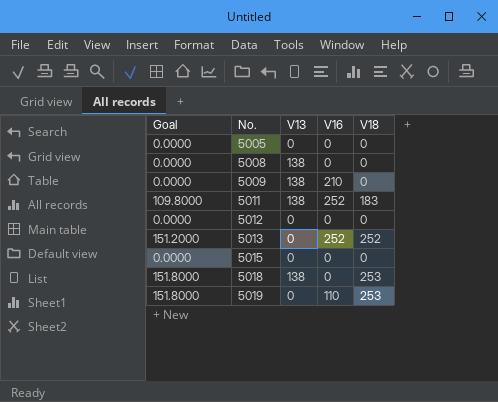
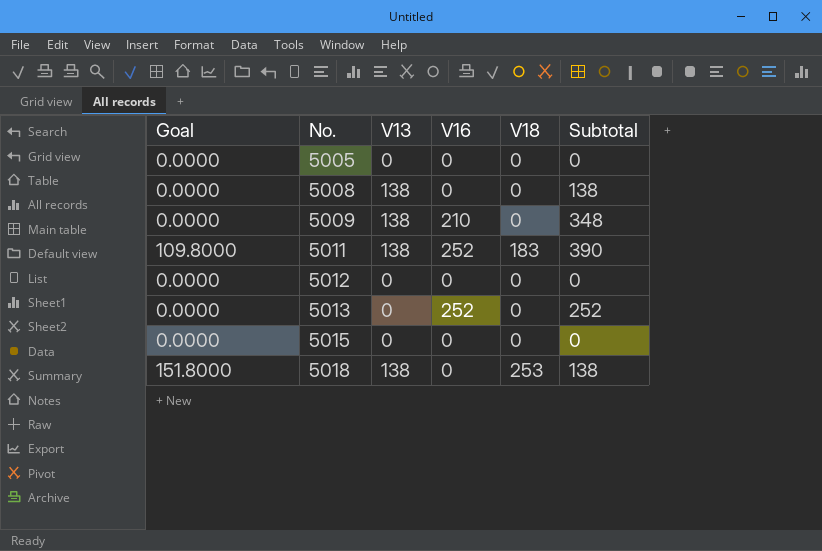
column Subtotal | formula: none -> [V13] + [V16]
row 5019: 151.8000 | 0 | 110 | 253 -> none
5013 | Goal: 151.2000 -> 0.0000
5013 | V18: 252 -> 0

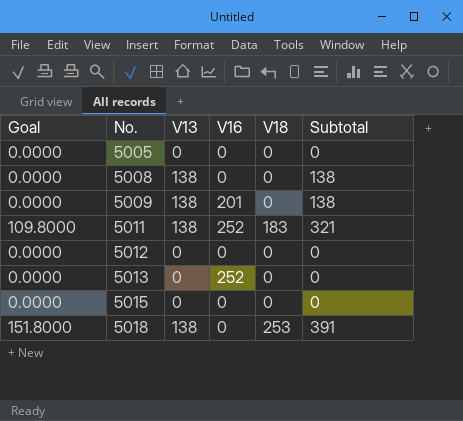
column Subtotal | formula: [V13] + [V16] -> [V13] + [V18]
5009 | V16: 210 -> 201

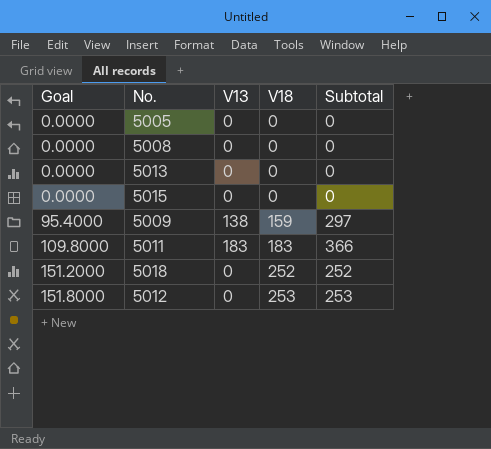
row order: No. ascending -> Goal ascending
column V16 | position: 4 -> none
5008 | V13: 138 -> 0
5008 | Subtotal: 138 -> 0
5009 | Goal: 0.0000 -> 95.4000
5009 | V18: 0 -> 159
5009 | Subtotal: 138 -> 297
5011 | V13: 138 -> 183
5011 | Subtotal: 321 -> 366
5018 | Goal: 151.8000 -> 151.2000
5018 | V13: 138 -> 0
5018 | V18: 253 -> 252
5018 | Subtotal: 391 -> 252
5012 | Goal: 0.0000 -> 151.8000
5012 | V18: 0 -> 253
5012 | Subtotal: 0 -> 253

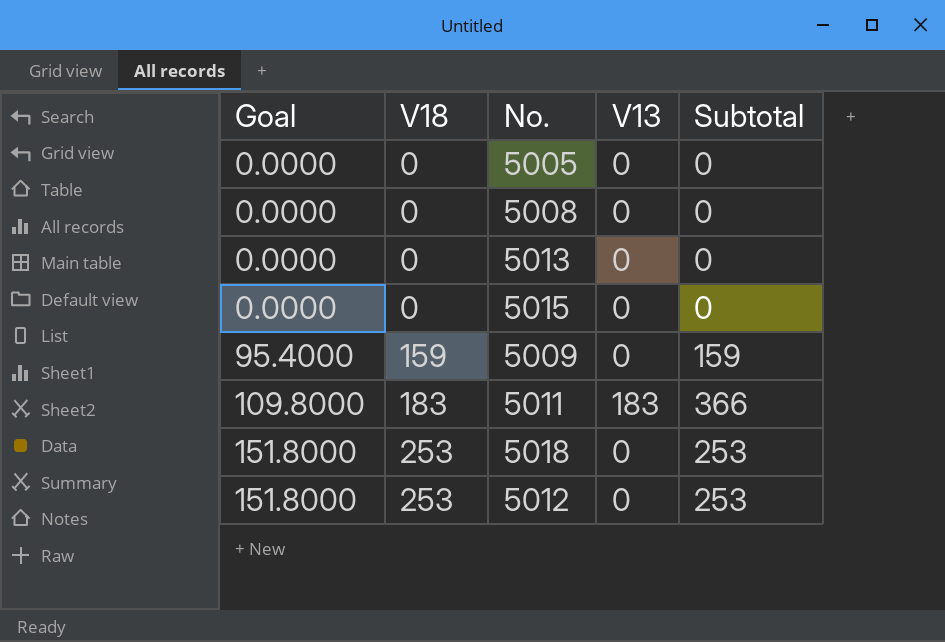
column V18 | position: 4 -> 2
5009 | V13: 138 -> 0
5009 | Subtotal: 297 -> 159
5018 | Goal: 151.2000 -> 151.8000
5018 | V18: 252 -> 253
5018 | Subtotal: 252 -> 253

